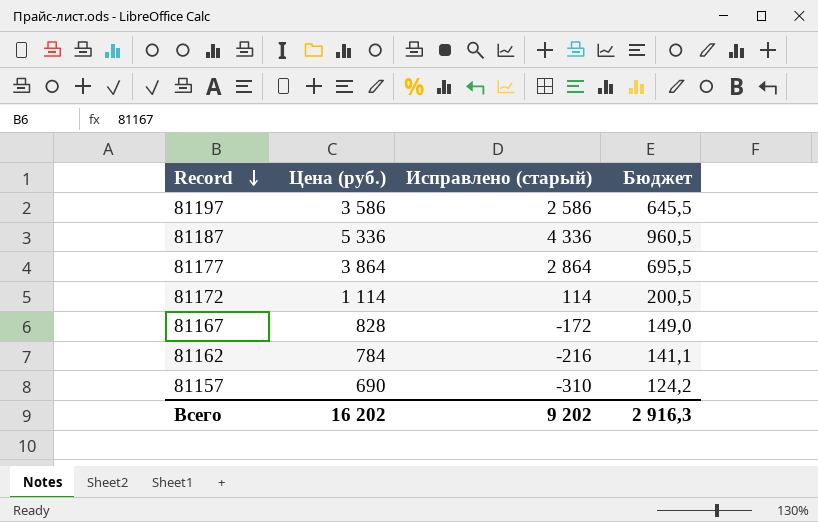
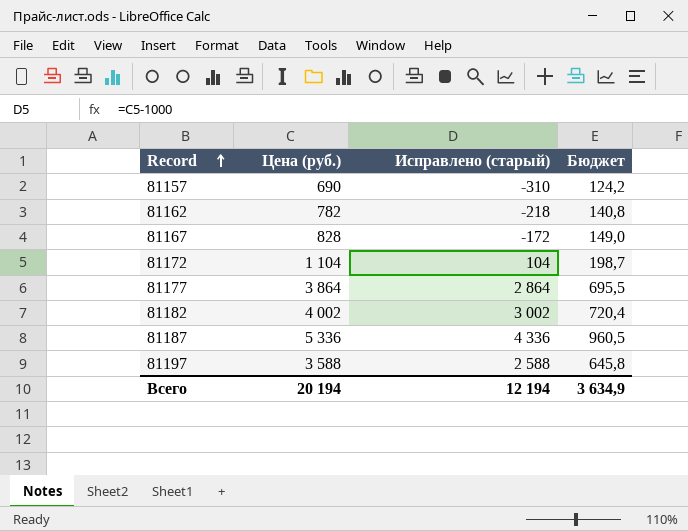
row order: Record descending -> Record ascending
81162 | Цена (руб.): 784 -> 782
81162 | Исправлено (старый): -216 -> -218
81162 | Бюджет: 141,1 -> 140,8
81172 | Цена (руб.): 1 114 -> 1 104
81172 | Исправлено (старый): 114 -> 104
81172 | Бюджет: 200,5 -> 198,7
row 81182: none -> 4 002 | 3 002 | 720,4
81197 | Цена (руб.): 3 586 -> 3 588
81197 | Исправлено (старый): 2 586 -> 2 588
81197 | Бюджет: 645,5 -> 645,8
Всего | Цена (руб.): 16 202 -> 20 194
Всего | Исправлено (старый): 9 202 -> 12 194
Всего | Бюджет: 2 916,3 -> 3 634,9

